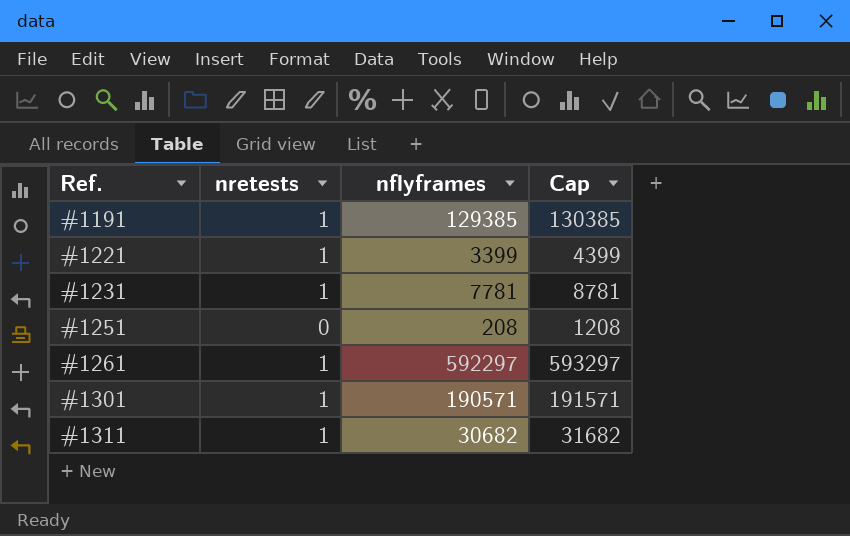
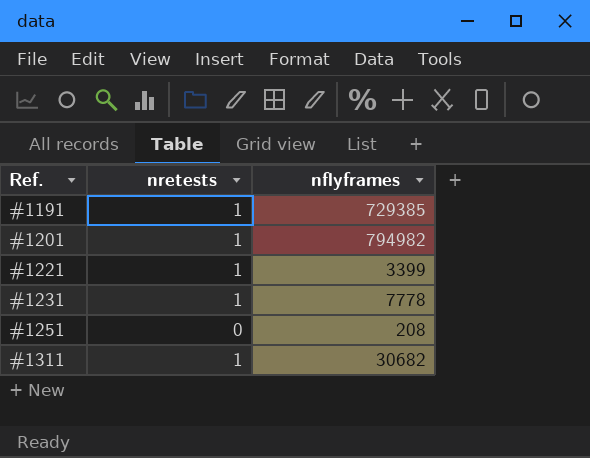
column Cap | formula: [nflyframes] + 1000 -> none
row #1261: 1 | 592297 | 593297 -> none
row #1301: 1 | 190571 | 191571 -> none
#1191 | nflyframes: 129385 -> 729385
row #1201: none -> 1 | 794982
#1231 | nflyframes: 7781 -> 7778

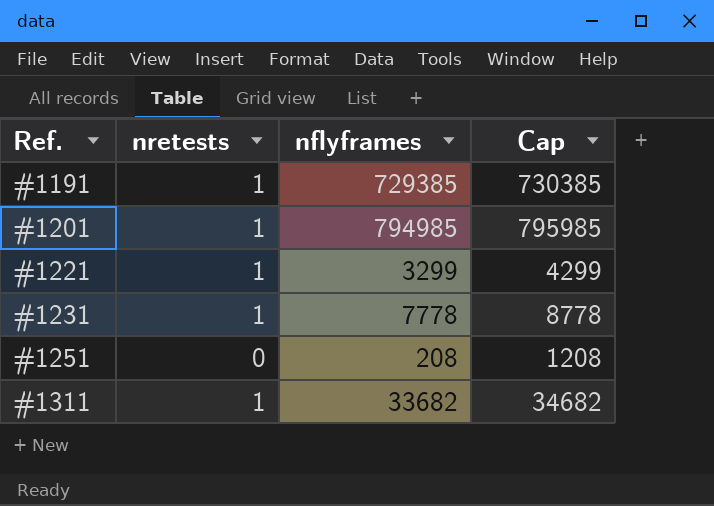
column Cap | formula: none -> [nflyframes] + 1000
#1201 | nflyframes: 794982 -> 794985
#1221 | nflyframes: 3399 -> 3299
#1311 | nflyframes: 30682 -> 33682

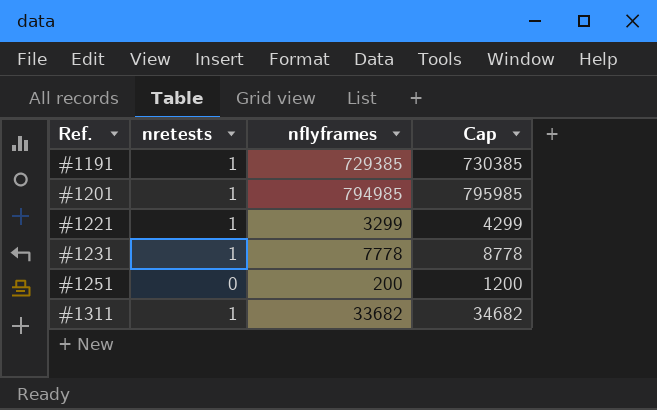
#1251 | nflyframes: 208 -> 200
#1251 | Cap: 1208 -> 1200

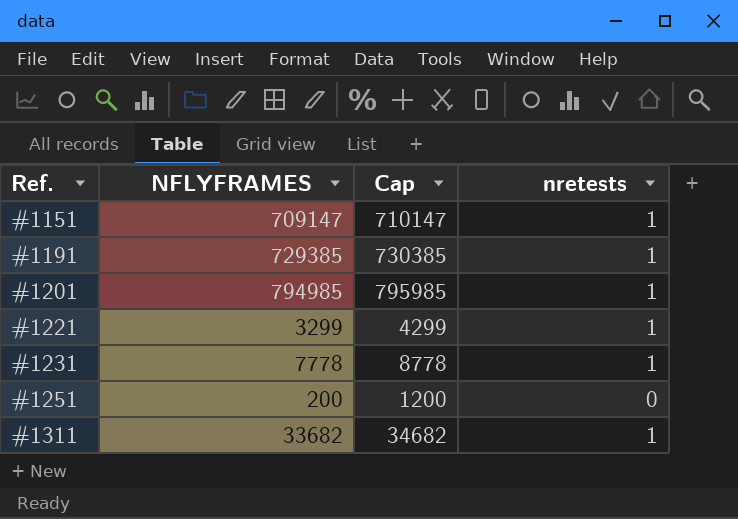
column name: nflyframes -> NFLYFRAMES
column nretests | position: 2 -> 4
row #1151: none -> 709147 | 710147 | 1

